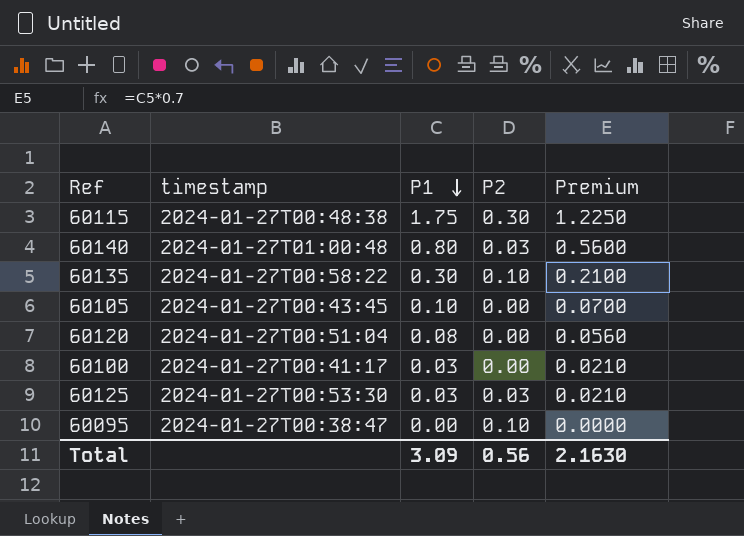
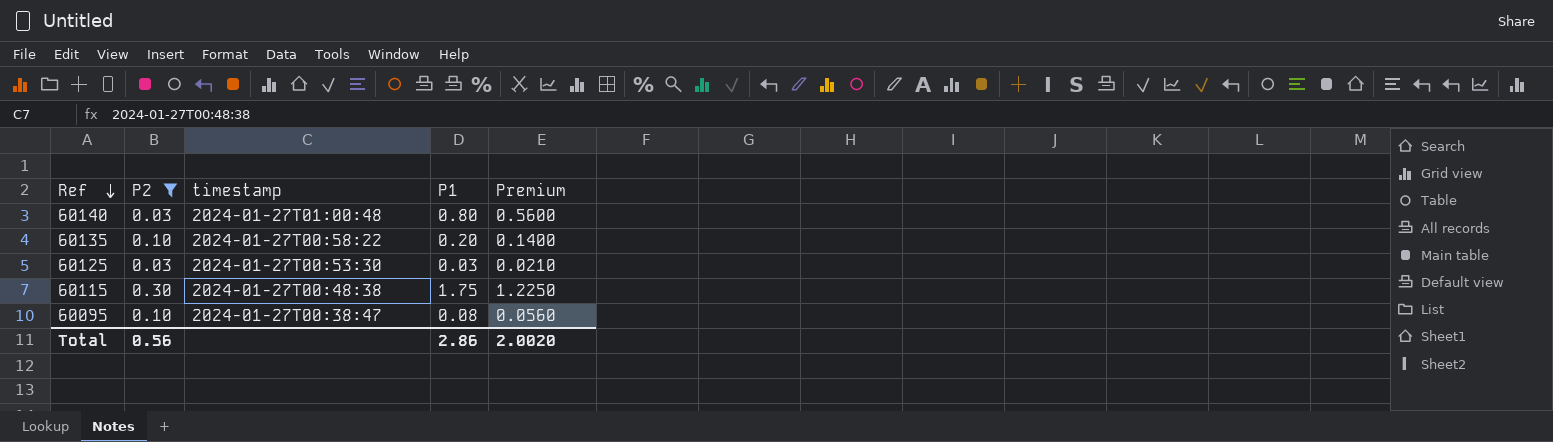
filter: none -> P2 != 0.00
row order: P1 descending -> Ref descending
column P2 | position: 4 -> 2
60135 | P1: 0.30 -> 0.20
60135 | Premium: 0.2100 -> 0.1400
60095 | P1: 0.00 -> 0.08
60095 | Premium: 0.0000 -> 0.0560
Total | P1: 3.09 -> 2.86
Total | Premium: 2.1630 -> 2.0020

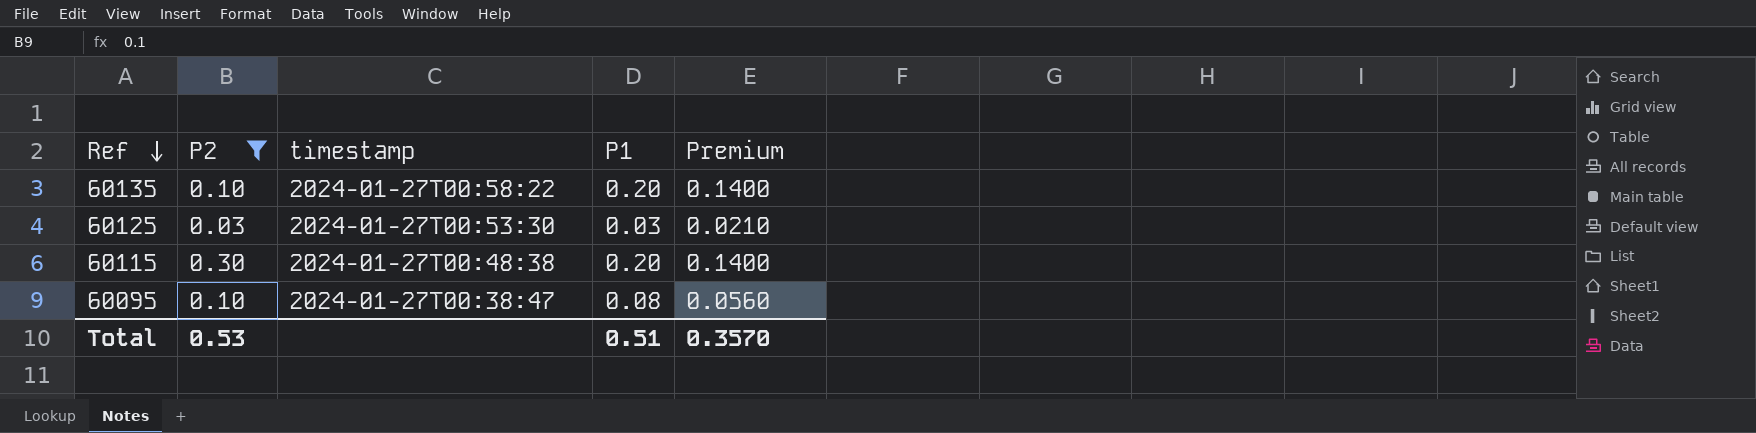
row 60140: 0.03 | 2024-01-27T01:00:48 | 0.80 | 0.5600 -> none
60115 | P1: 1.75 -> 0.20
60115 | Premium: 1.2250 -> 0.1400
Total | P2: 0.56 -> 0.53
Total | P1: 2.86 -> 0.51
Total | Premium: 2.0020 -> 0.3570

